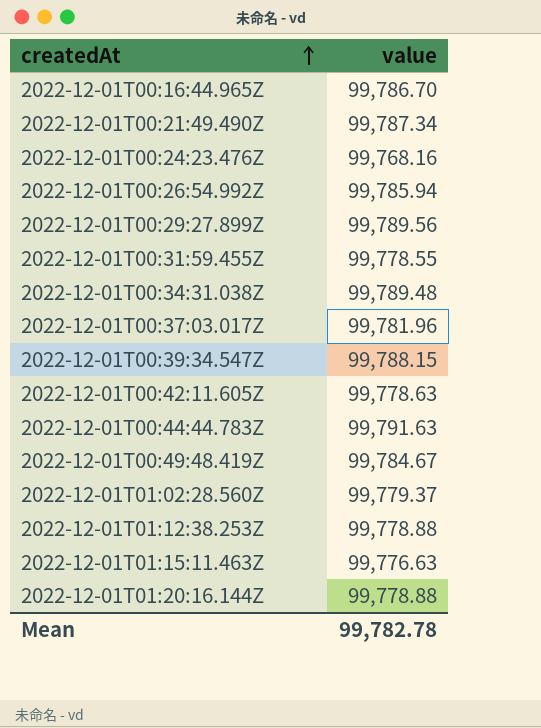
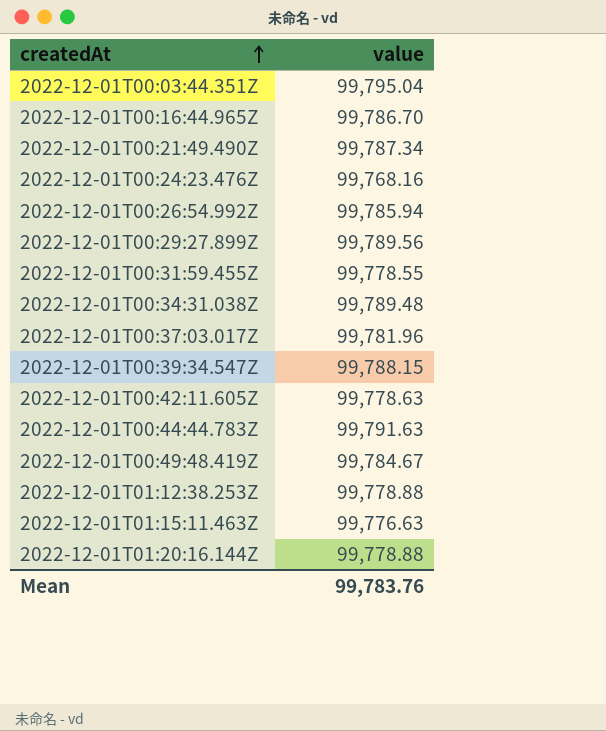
row 2022-12-01T01:02:28.560Z: 99,779.37 -> none
row 2022-12-01T00:03:44.351Z: none -> 99,795.04
Mean | value: 99,782.78 -> 99,783.76

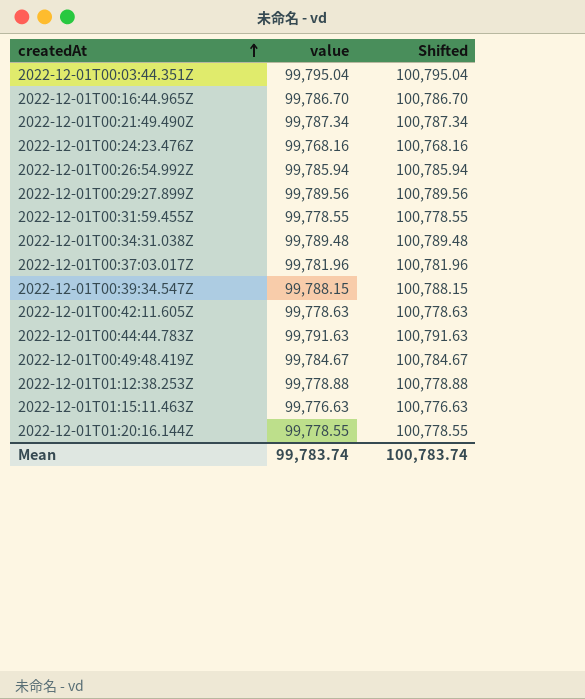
column Shifted | formula: none -> [value] + 1000
2022-12-01T01:20:16.144Z | value: 99,778.88 -> 99,778.55
Mean | value: 99,783.76 -> 99,783.74

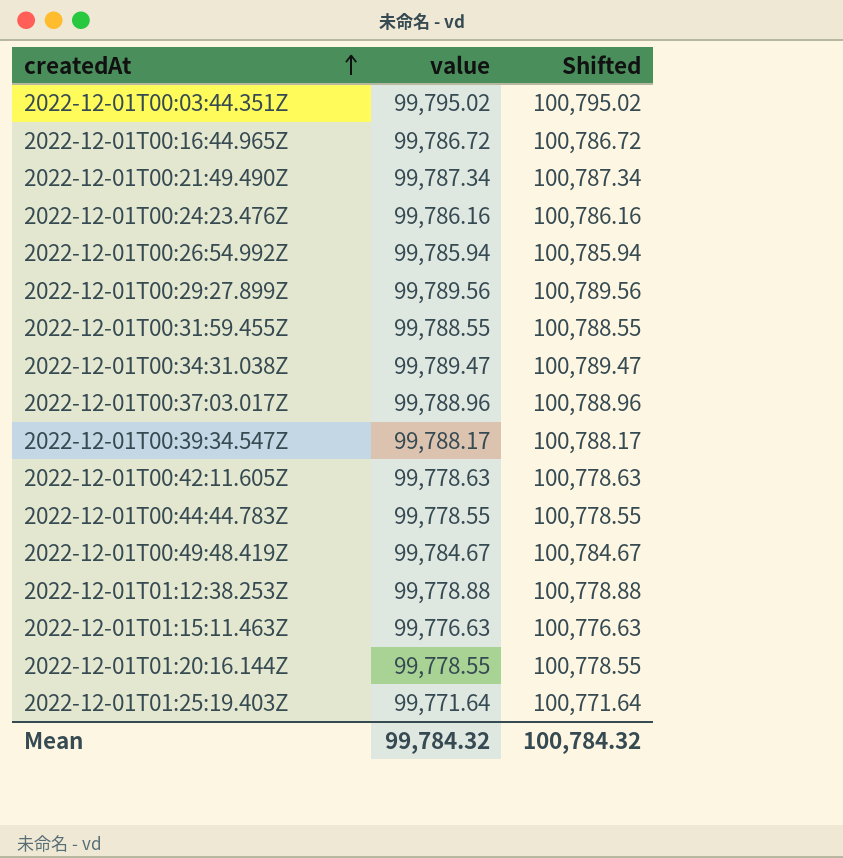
2022-12-01T00:03:44.351Z | value: 99,795.04 -> 99,795.02
2022-12-01T00:03:44.351Z | Shifted: 100,795.04 -> 100,795.02
2022-12-01T00:16:44.965Z | value: 99,786.70 -> 99,786.72
2022-12-01T00:16:44.965Z | Shifted: 100,786.70 -> 100,786.72
2022-12-01T00:24:23.476Z | value: 99,768.16 -> 99,786.16
2022-12-01T00:24:23.476Z | Shifted: 100,768.16 -> 100,786.16
2022-12-01T00:31:59.455Z | value: 99,778.55 -> 99,788.55
2022-12-01T00:31:59.455Z | Shifted: 100,778.55 -> 100,788.55
2022-12-01T00:34:31.038Z | value: 99,789.48 -> 99,789.47
2022-12-01T00:34:31.038Z | Shifted: 100,789.48 -> 100,789.47
2022-12-01T00:37:03.017Z | value: 99,781.96 -> 99,788.96
2022-12-01T00:37:03.017Z | Shifted: 100,781.96 -> 100,788.96
2022-12-01T00:39:34.547Z | value: 99,788.15 -> 99,788.17
2022-12-01T00:39:34.547Z | Shifted: 100,788.15 -> 100,788.17
2022-12-01T00:44:44.783Z | value: 99,791.63 -> 99,778.55
2022-12-01T00:44:44.783Z | Shifted: 100,791.63 -> 100,778.55
row 2022-12-01T01:25:19.403Z: none -> 99,771.64 | 100,771.64
Mean | value: 99,783.74 -> 99,784.32
Mean | Shifted: 100,783.74 -> 100,784.32

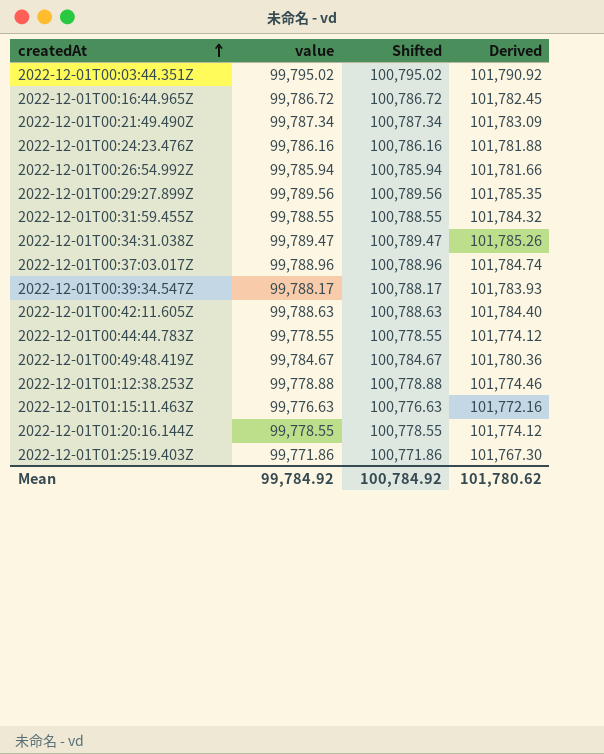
column Derived | formula: none -> [value] * 1.02
2022-12-01T00:42:11.605Z | value: 99,778.63 -> 99,788.63
2022-12-01T00:42:11.605Z | Shifted: 100,778.63 -> 100,788.63
2022-12-01T01:25:19.403Z | value: 99,771.64 -> 99,771.86
2022-12-01T01:25:19.403Z | Shifted: 100,771.64 -> 100,771.86
Mean | value: 99,784.32 -> 99,784.92
Mean | Shifted: 100,784.32 -> 100,784.92

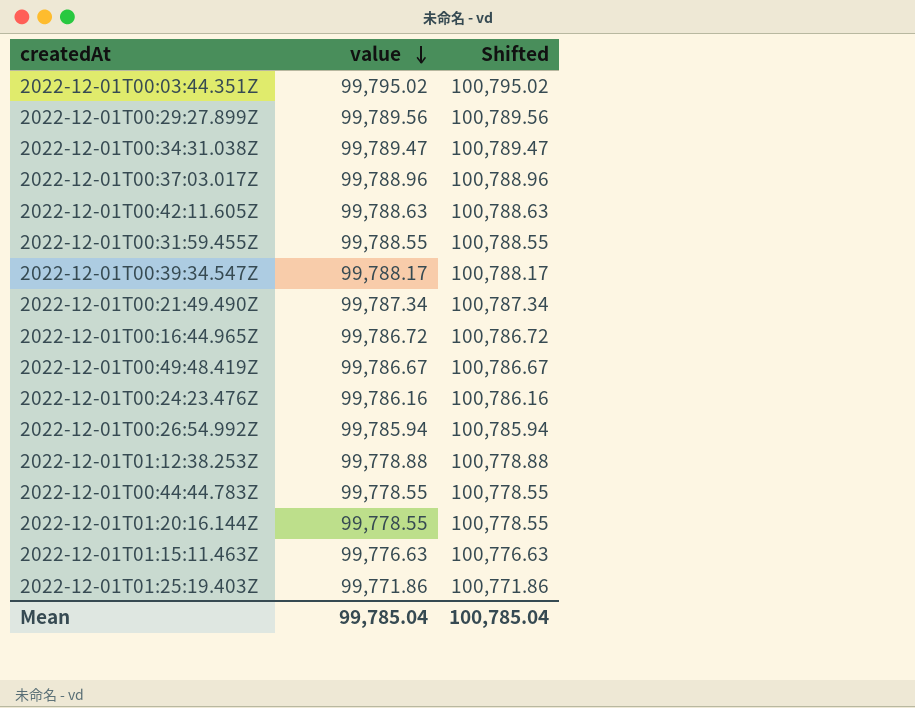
row order: createdAt ascending -> value descending
column Derived | formula: [value] * 1.02 -> none
2022-12-01T00:49:48.419Z | value: 99,784.67 -> 99,786.67
2022-12-01T00:49:48.419Z | Shifted: 100,784.67 -> 100,786.67
Mean | value: 99,784.92 -> 99,785.04
Mean | Shifted: 100,784.92 -> 100,785.04

